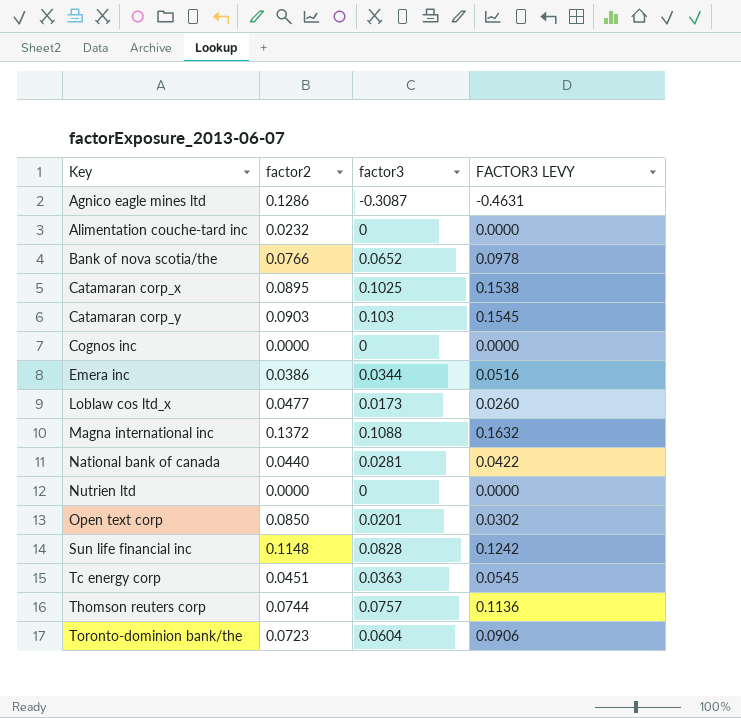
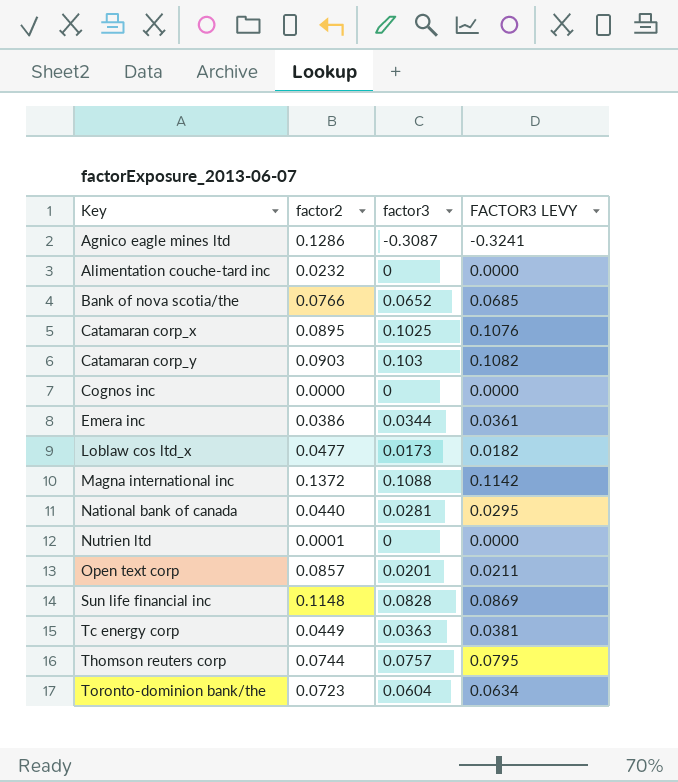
column FACTOR3 LEVY | formula: [factor3] * 1.5 -> [factor3] * 1.05
Nutrien ltd | factor2: 0.0000 -> 0.0001
Open text corp | factor2: 0.0850 -> 0.0857
Tc energy corp | factor2: 0.0451 -> 0.0449

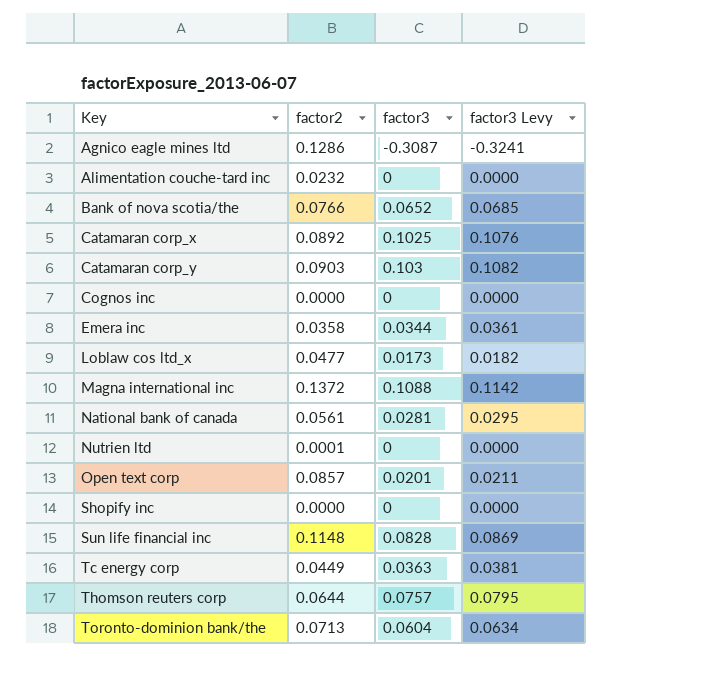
column name: FACTOR3 LEVY -> factor3 Levy
Catamaran corp_x | factor2: 0.0895 -> 0.0892
Emera inc | factor2: 0.0386 -> 0.0358
National bank of canada | factor2: 0.0440 -> 0.0561
row Shopify inc: none -> 0.0000 | 0 | 0.0000
Thomson reuters corp | factor2: 0.0744 -> 0.0644
Toronto-dominion bank/the | factor2: 0.0723 -> 0.0713

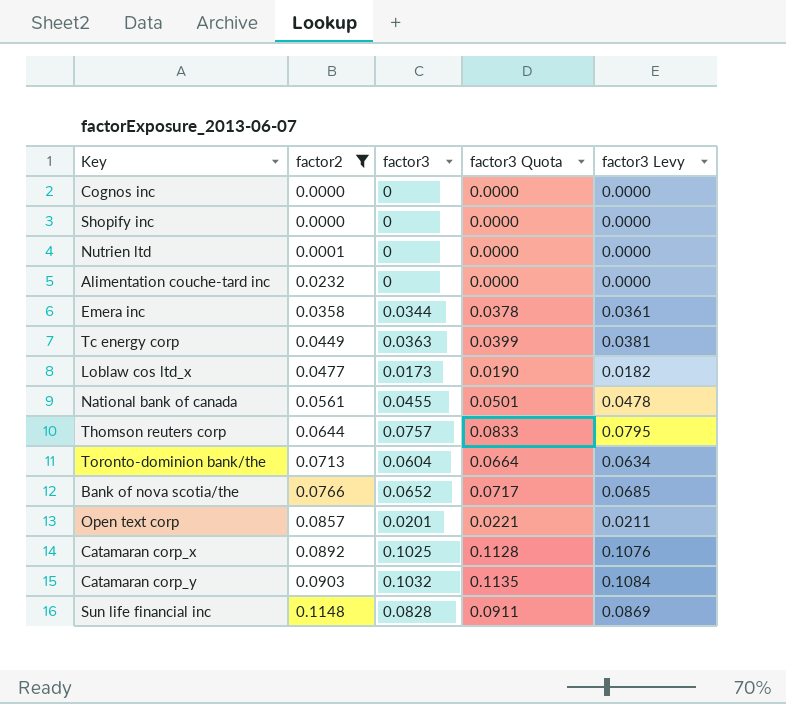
filter: none -> factor2 <= 0.1148
row order: Key ascending -> factor2 ascending
column factor3 Quota | formula: none -> [factor3] * 1.1
National bank of canada | factor3: 0.0281 -> 0.0455
National bank of canada | factor3 Levy: 0.0295 -> 0.0478
Catamaran corp_y | factor3: 0.103 -> 0.1032
Catamaran corp_y | factor3 Levy: 0.1082 -> 0.1084

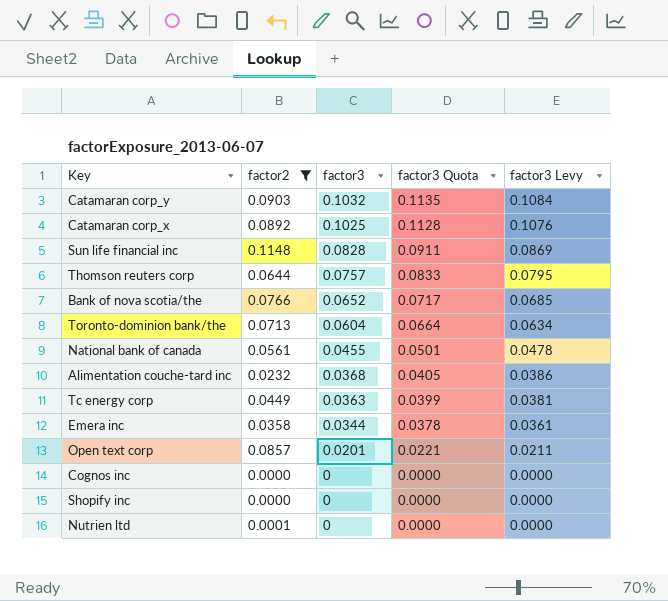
row order: factor2 ascending -> factor3 descending
row Loblaw cos ltd_x: 0.0477 | 0.0173 | 0.0190 | 0.0182 -> none
Alimentation couche-tard inc | factor3: 0 -> 0.0368
Alimentation couche-tard inc | factor3 Quota: 0.0000 -> 0.0405
Alimentation couche-tard inc | factor3 Levy: 0.0000 -> 0.0386

